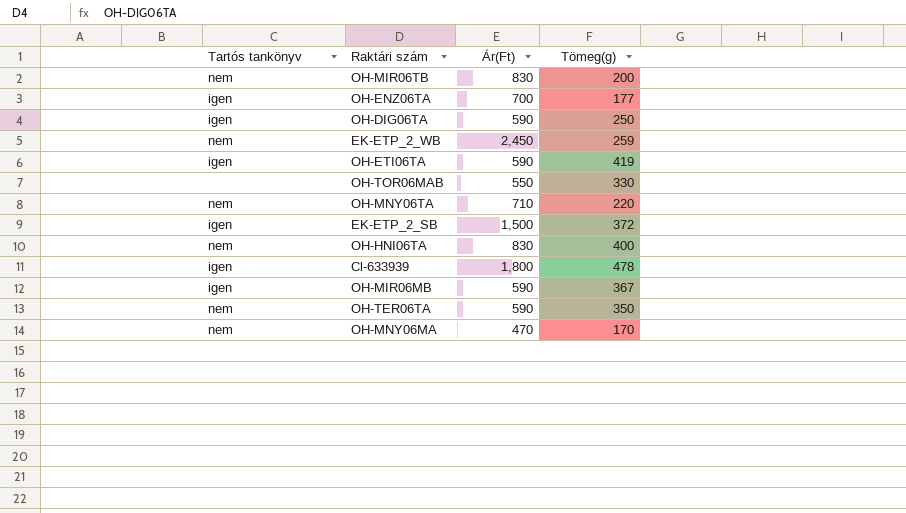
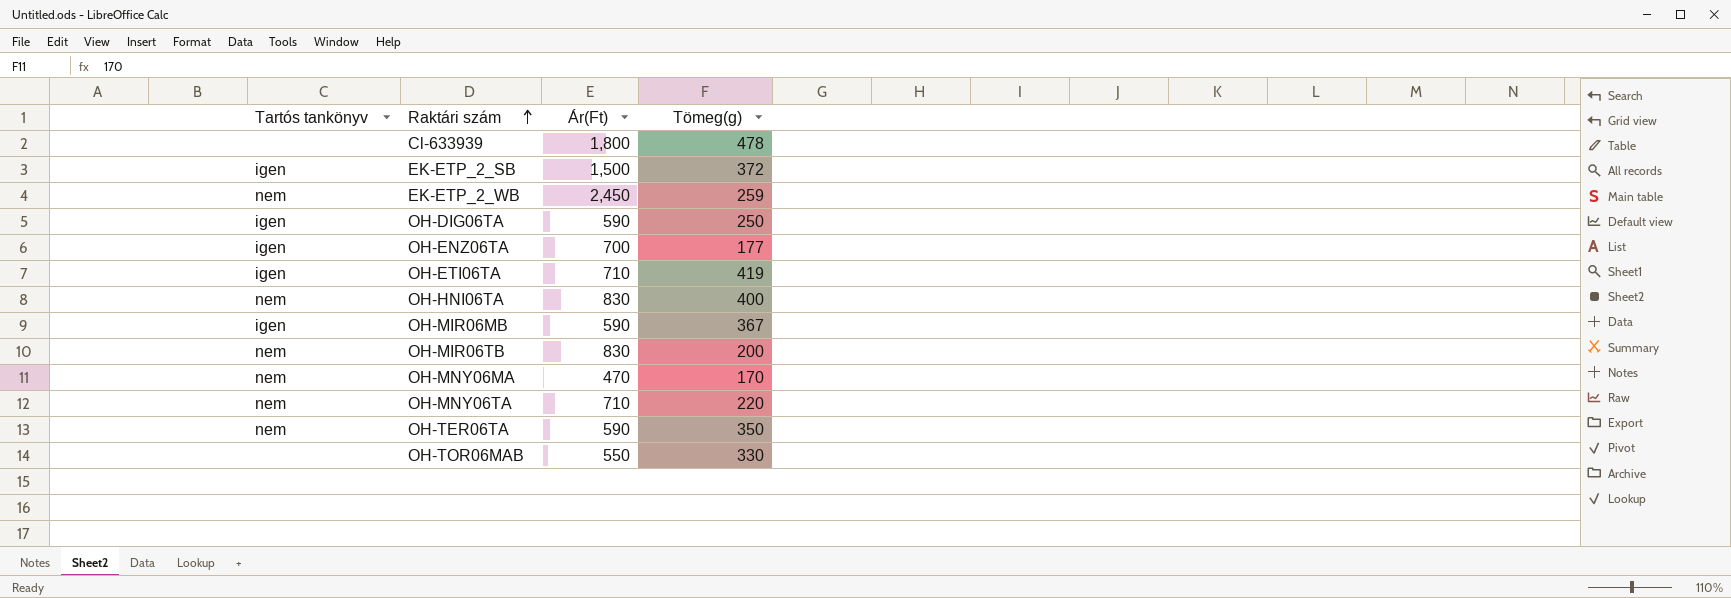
row order: none -> Raktári szám ascending
Cl-633939 | Tartós tankönyv: igen -> none
OH-ETI06TA | Ár(Ft): 590 -> 710

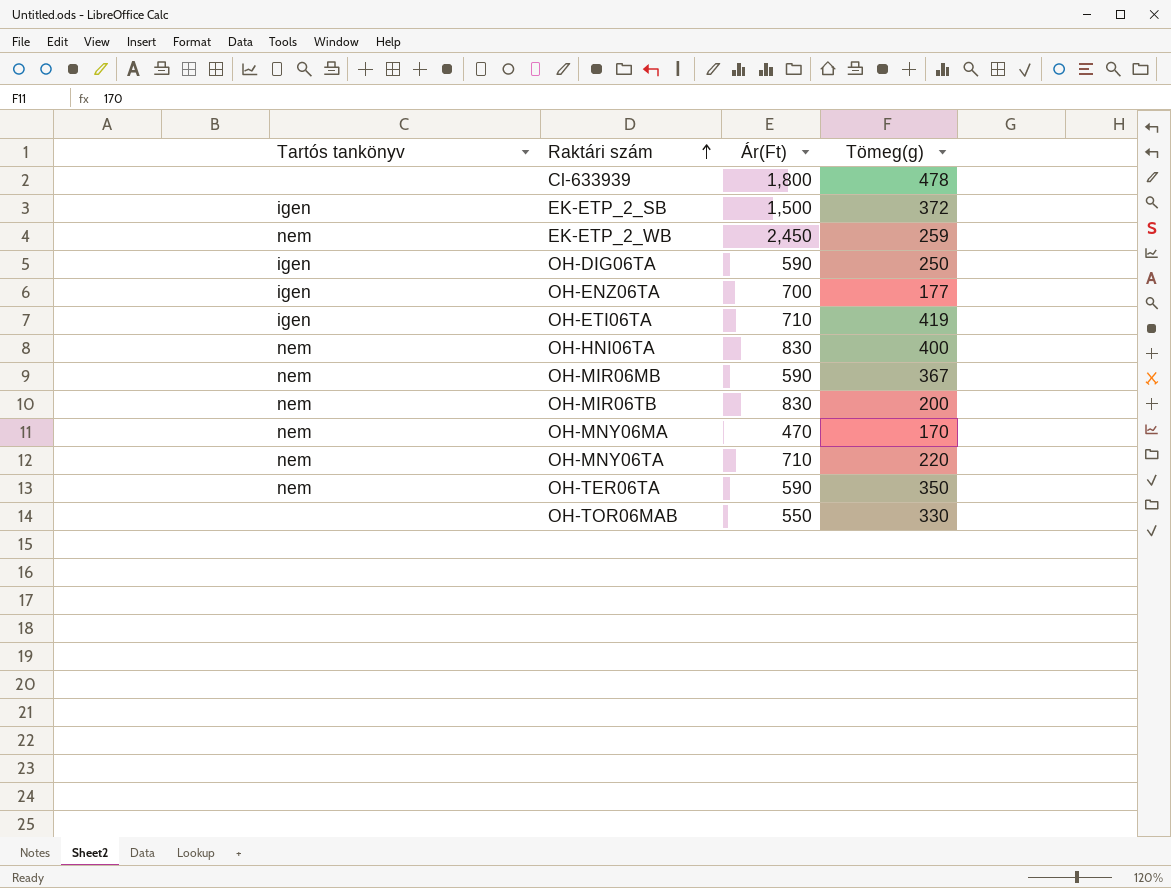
OH-MIR06MB | Tartós tankönyv: igen -> nem

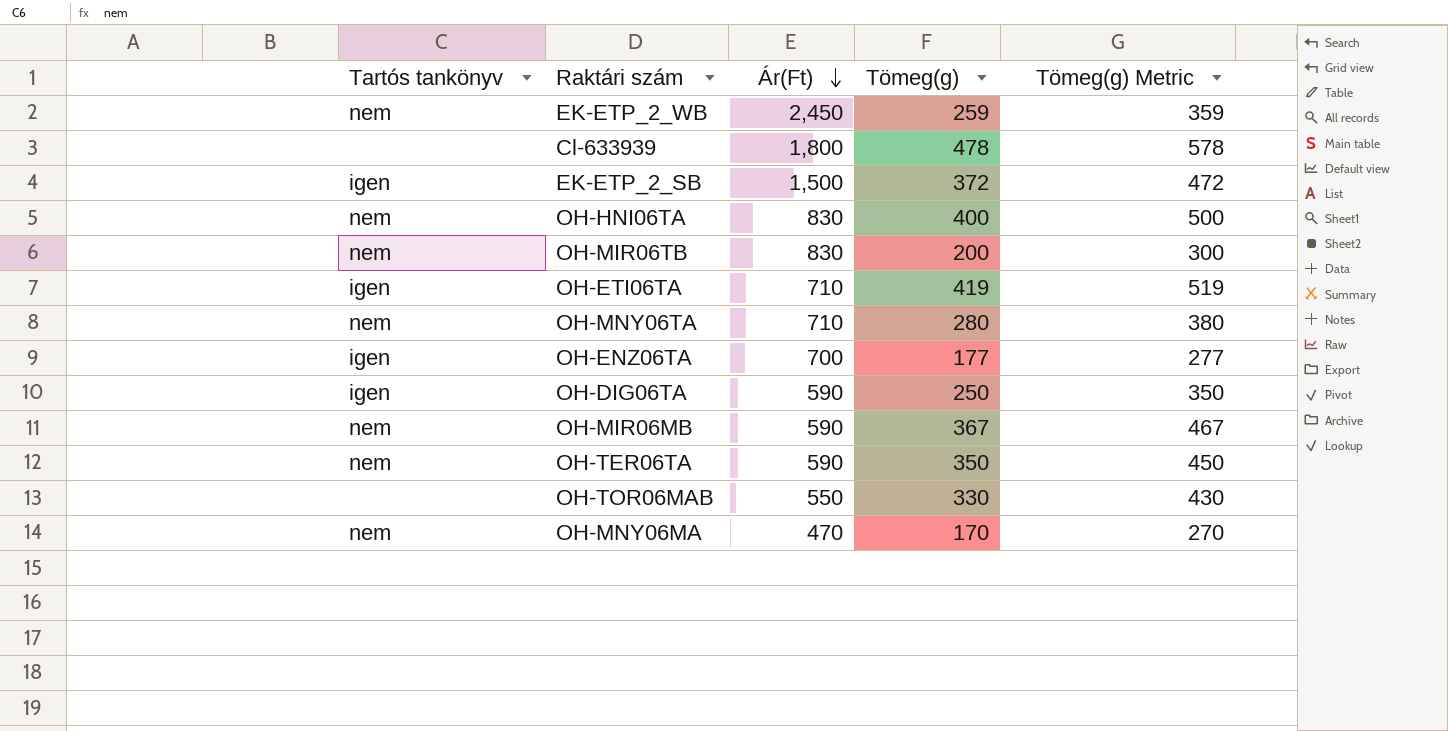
row order: Raktári szám ascending -> Ár(Ft) descending
column Tömeg(g) Metric | formula: none -> [Tömeg(g)] + 100
OH-MNY06TA | Tömeg(g): 220 -> 280

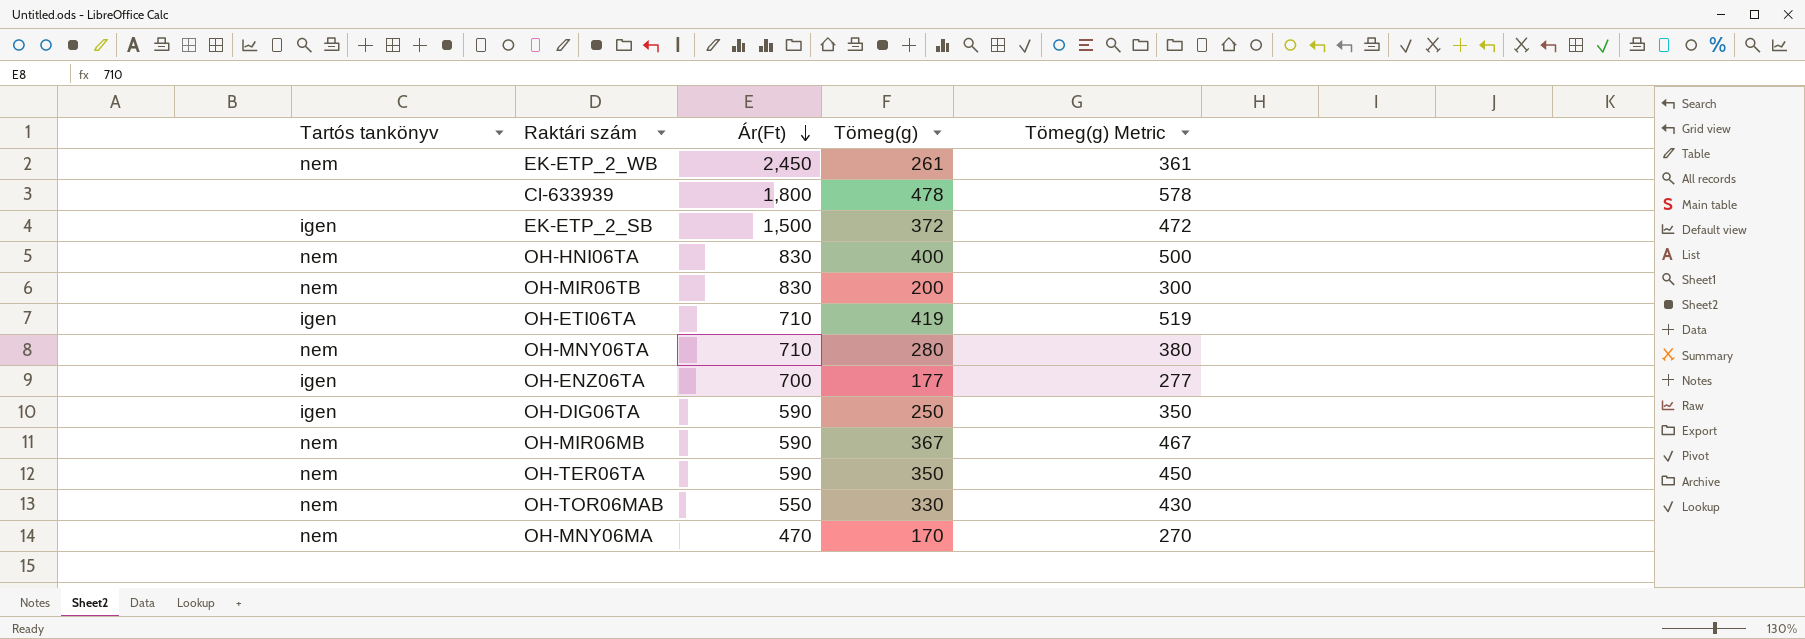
EK-ETP_2_WB | Tömeg(g): 259 -> 261
EK-ETP_2_WB | Tömeg(g) Metric: 359 -> 361
OH-TOR06MAB | Tartós tankönyv: none -> nem

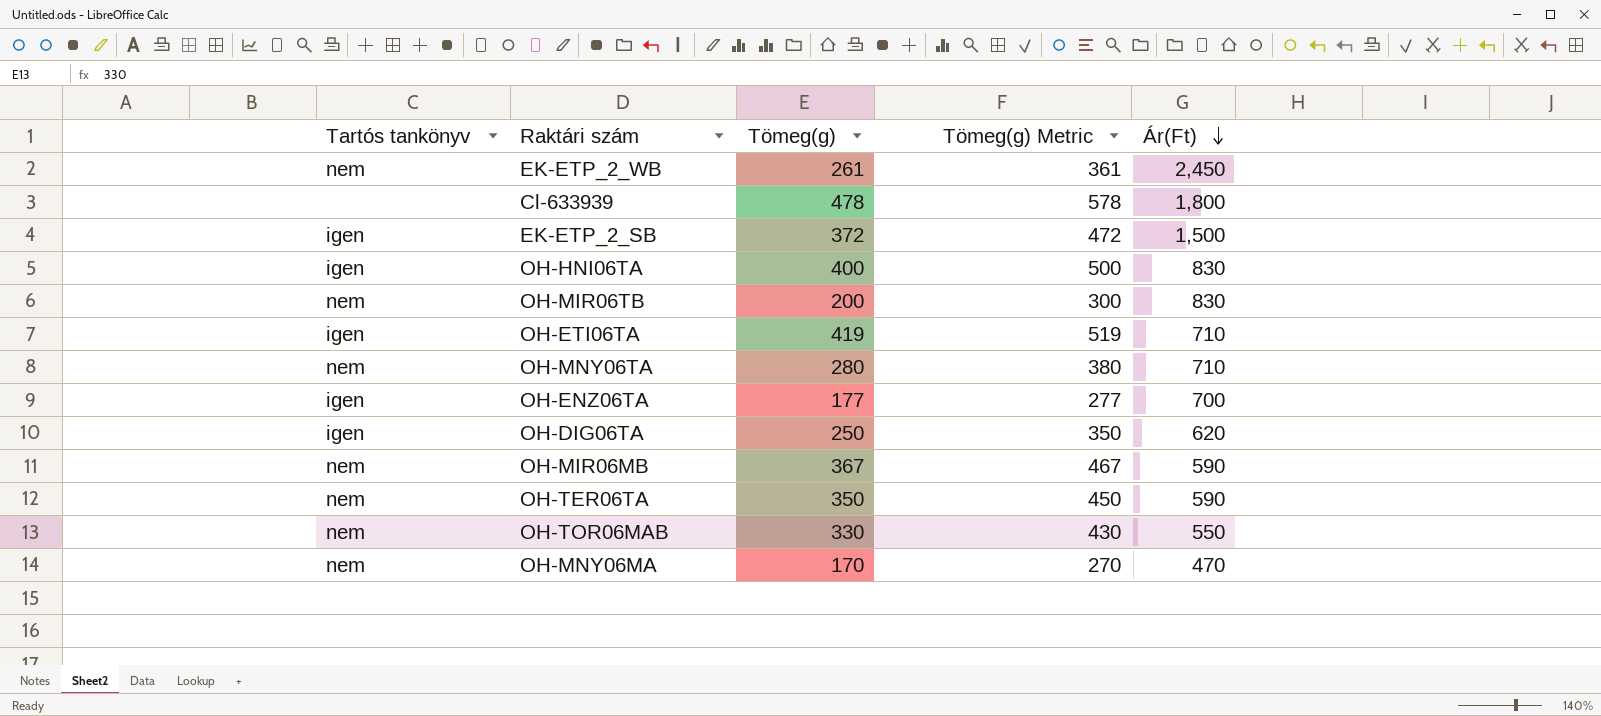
column Ár(Ft) | position: 3 -> 5
OH-HNI06TA | Tartós tankönyv: nem -> igen
OH-DIG06TA | Ár(Ft): 590 -> 620

